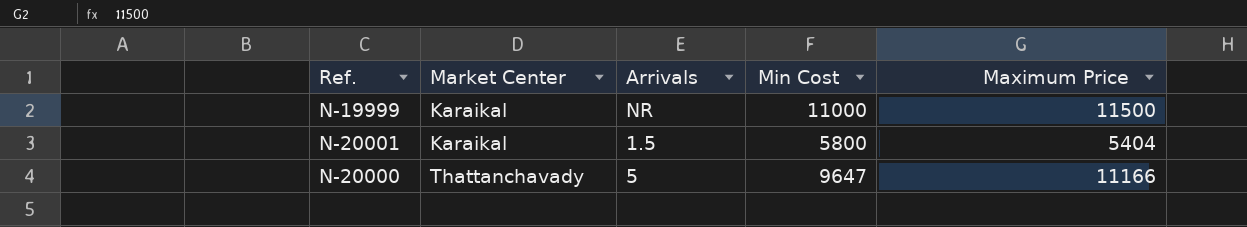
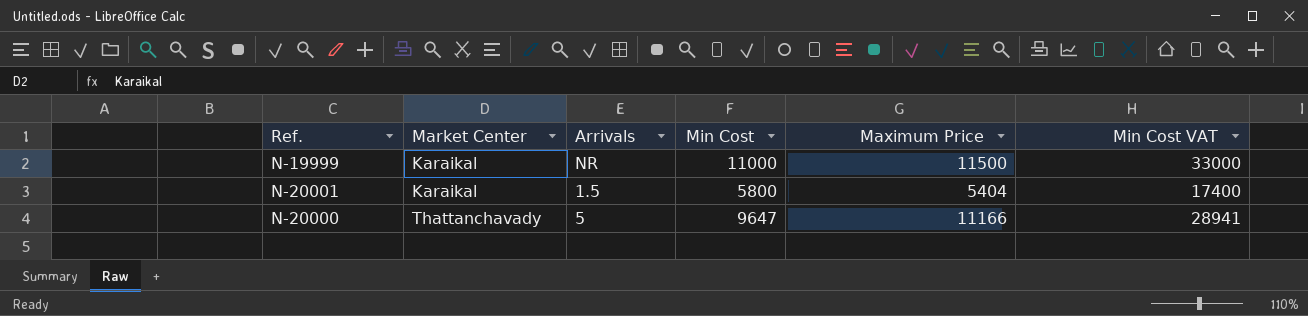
column Min Cost VAT | formula: none -> [Min Cost] * 3

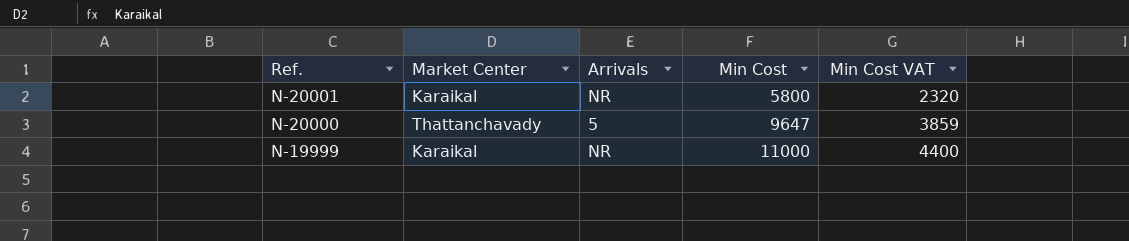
row order: Market Center ascending -> Ref. descending
column Maximum Price | position: 5 -> none
column Min Cost VAT | formula: [Min Cost] * 3 -> [Min Cost] * 0.4
N-20001 | Arrivals: 1.5 -> NR

